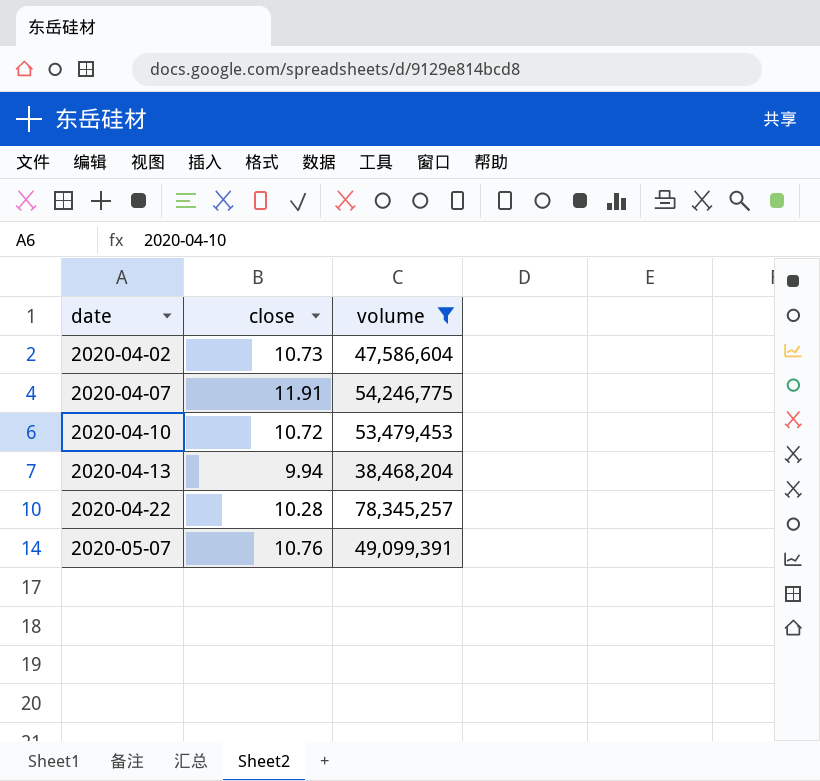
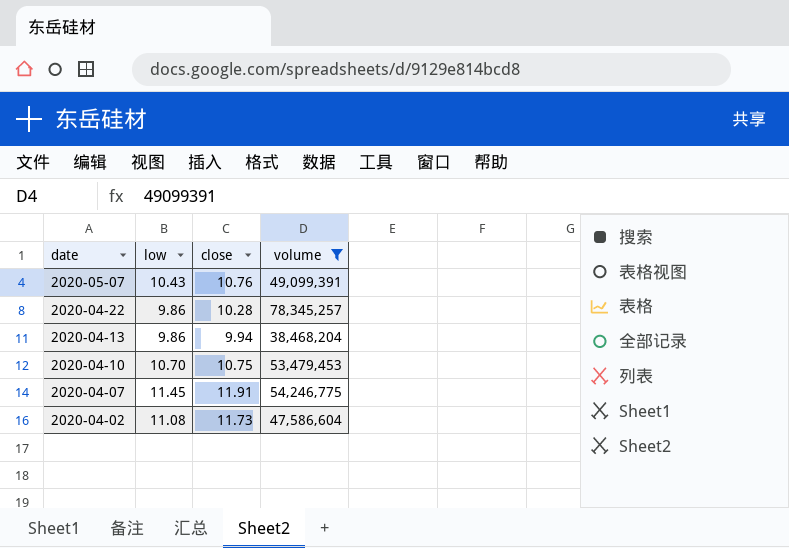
row order: date ascending -> date descending
column low | position: none -> 2
2020-04-10 | close: 10.72 -> 10.75
2020-04-02 | close: 10.73 -> 11.73

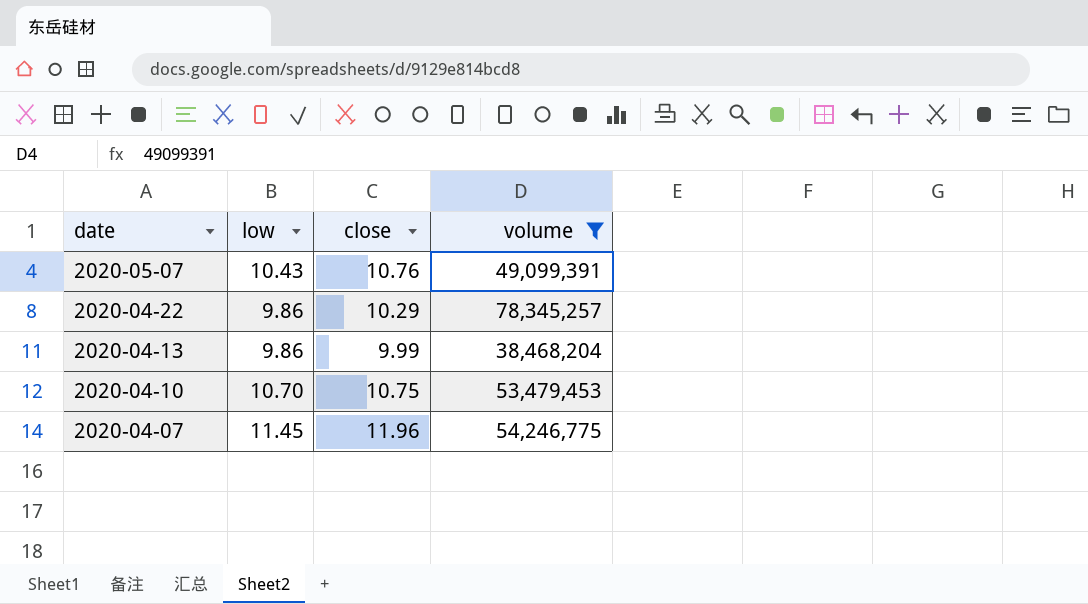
row 2020-04-02: 11.08 | 11.73 | 47,586,604 -> none
2020-04-22 | close: 10.28 -> 10.29
2020-04-13 | close: 9.94 -> 9.99
2020-04-07 | close: 11.91 -> 11.96

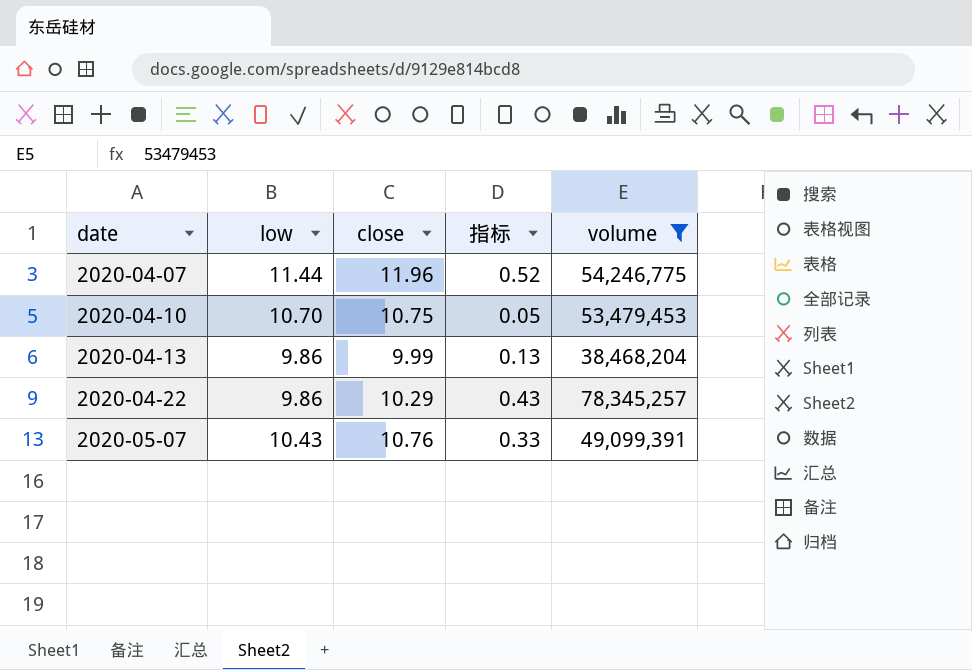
row order: date descending -> date ascending
column 指标 | formula: none -> [close] - [low]
2020-04-07 | low: 11.45 -> 11.44

